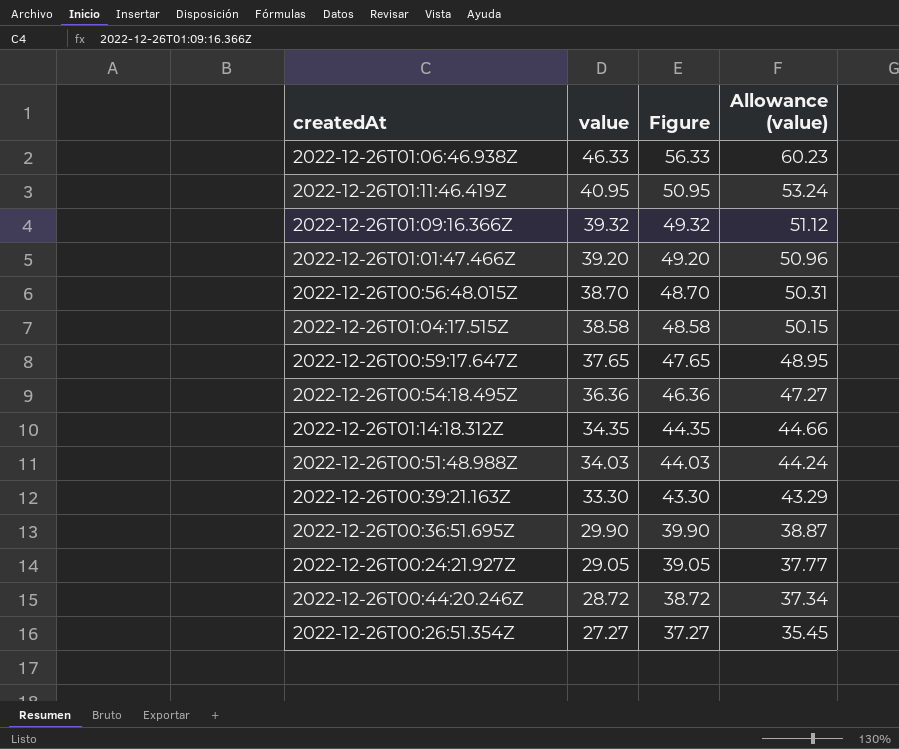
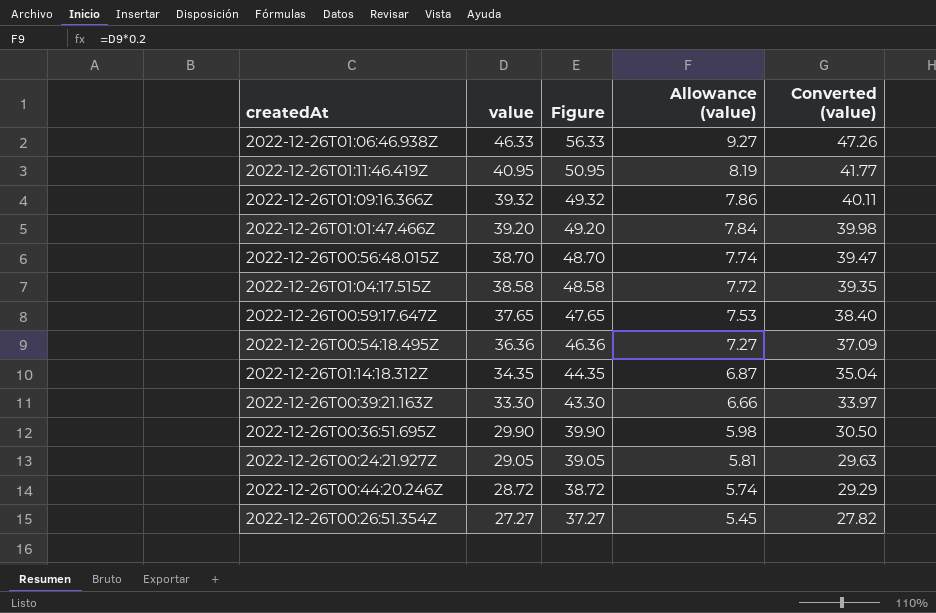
column Allowance (value) | formula: [value] * 1.3 -> [value] * 0.2
column Converted (value) | formula: none -> [value] * 1.02
row 2022-12-26T00:51:48.988Z: 34.03 | 44.03 | 44.24 -> none

